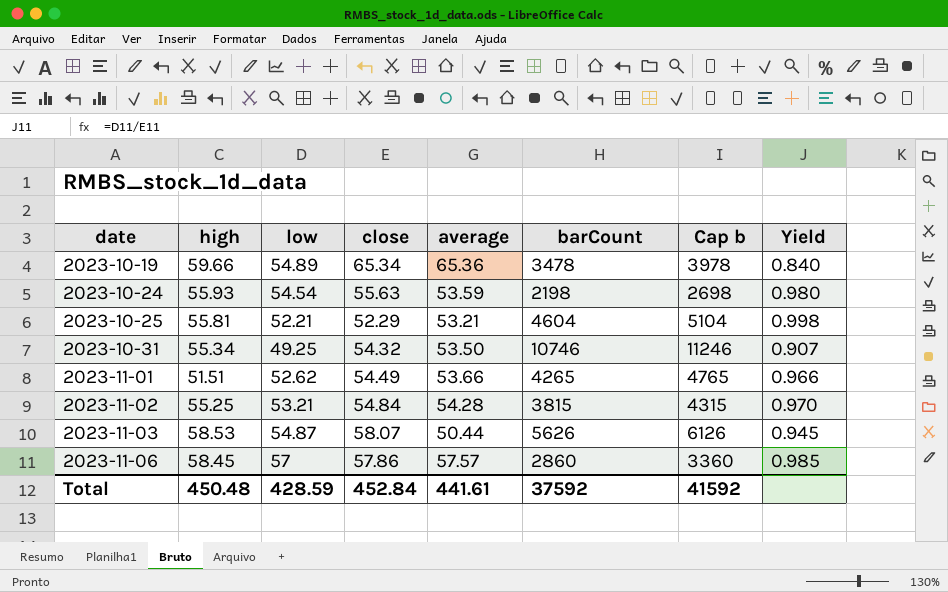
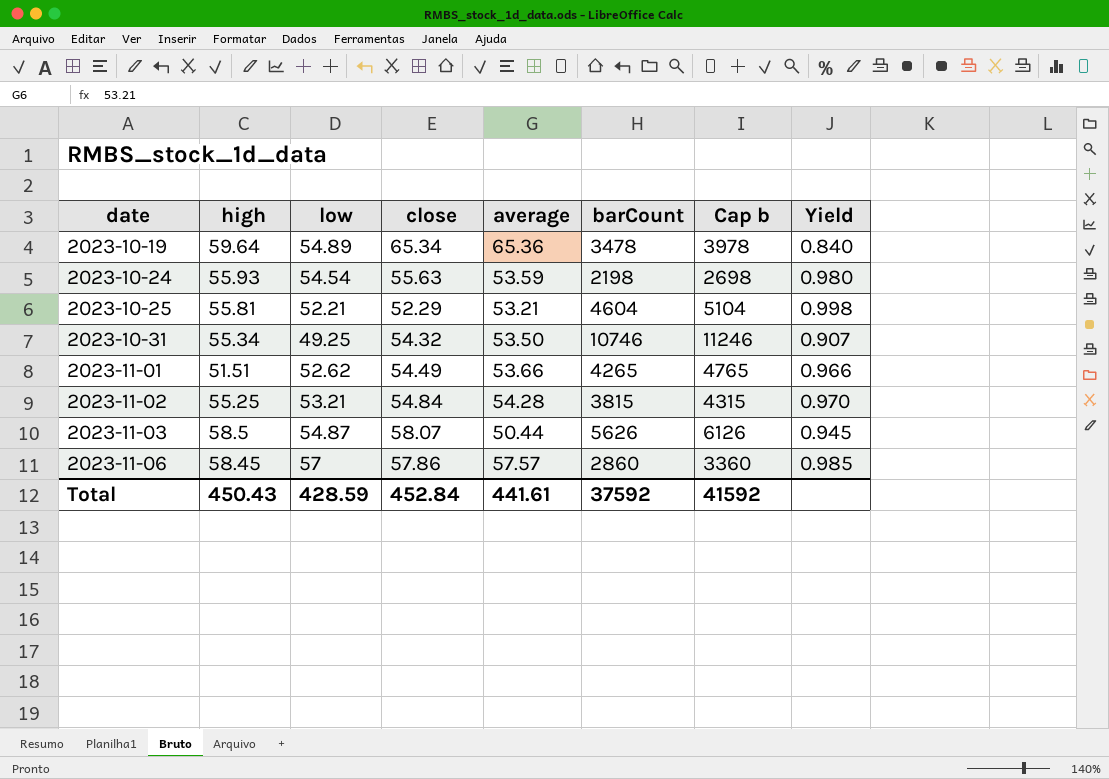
2023-10-19 | high: 59.66 -> 59.64
2023-11-03 | high: 58.53 -> 58.5
Total | high: 450.48 -> 450.43

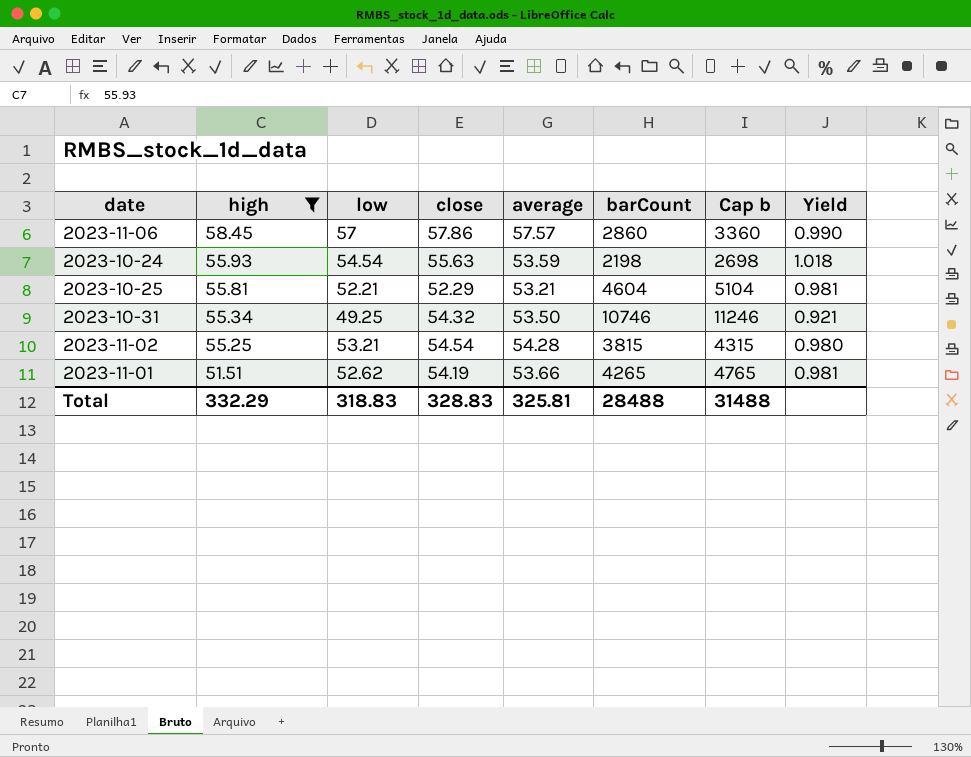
filter: none -> high <= 58.45
row order: date ascending -> high descending
column Yield | formula: [low] / [close] -> [low] / [average]
2023-11-02 | close: 54.84 -> 54.54
2023-11-01 | close: 54.49 -> 54.19
Total | high: 450.43 -> 332.29
Total | low: 428.59 -> 318.83
Total | close: 452.84 -> 328.83
Total | average: 441.61 -> 325.81
Total | barCount: 37592 -> 28488
Total | Cap b: 41592 -> 31488

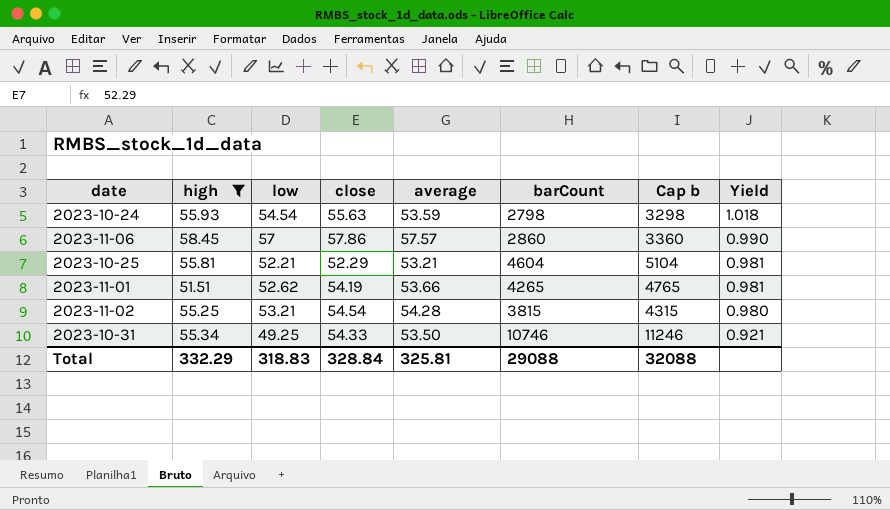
row order: high descending -> Yield descending
2023-10-24 | barCount: 2198 -> 2798
2023-10-24 | Cap b: 2698 -> 3298
2023-10-31 | close: 54.32 -> 54.33
Total | close: 328.83 -> 328.84
Total | barCount: 28488 -> 29088
Total | Cap b: 31488 -> 32088

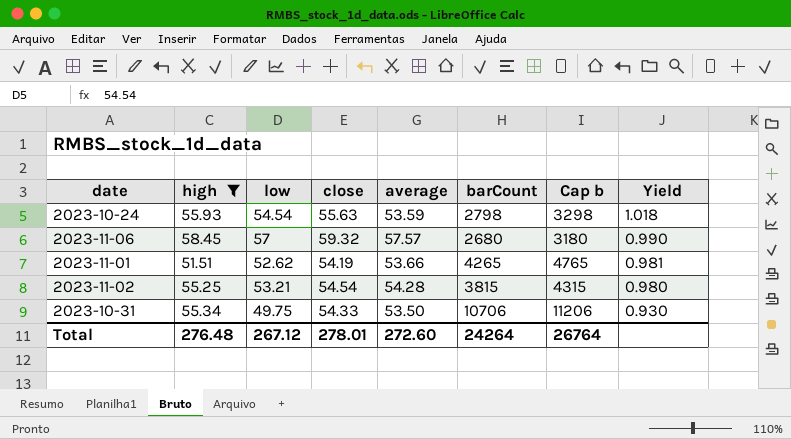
row 2023-10-25: 55.81 | 52.21 | 52.29 | 53.21 | 4604 | 5104 | 0.981 -> none
2023-11-06 | close: 57.86 -> 59.32
2023-11-06 | barCount: 2860 -> 2680
2023-11-06 | Cap b: 3360 -> 3180
2023-10-31 | low: 49.25 -> 49.75
2023-10-31 | barCount: 10746 -> 10706
2023-10-31 | Cap b: 11246 -> 11206
2023-10-31 | Yield: 0.921 -> 0.930
Total | high: 332.29 -> 276.48
Total | low: 318.83 -> 267.12
Total | close: 328.84 -> 278.01
Total | average: 325.81 -> 272.60
Total | barCount: 29088 -> 24264
Total | Cap b: 32088 -> 26764

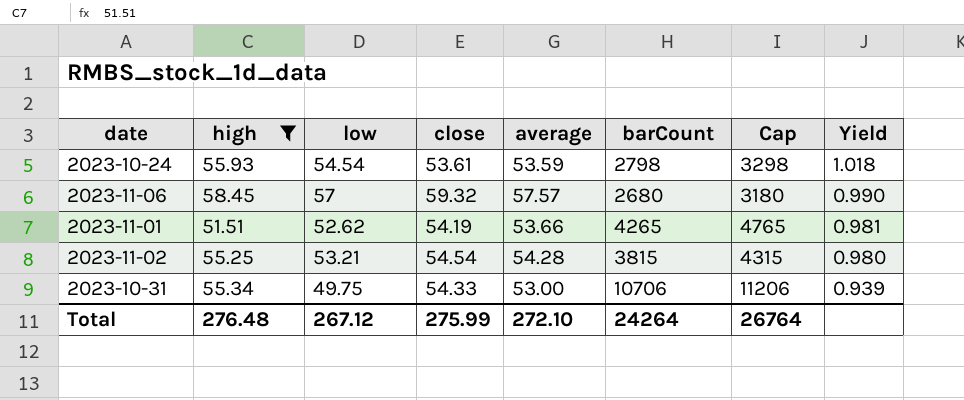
column name: Cap b -> Cap
2023-10-24 | close: 55.63 -> 53.61
2023-10-31 | average: 53.50 -> 53.00
2023-10-31 | Yield: 0.930 -> 0.939
Total | close: 278.01 -> 275.99
Total | average: 272.60 -> 272.10

